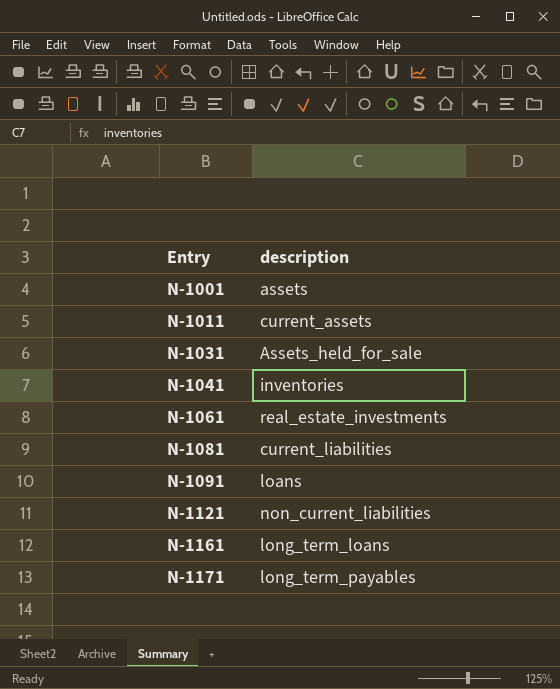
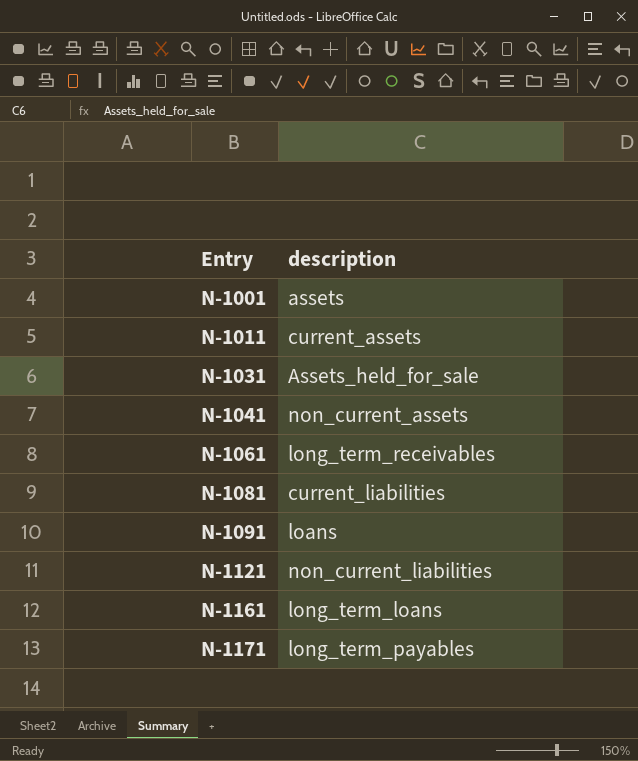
N-1041 | description: inventories -> non_current_assets
N-1061 | description: real_estate_investments -> long_term_receivables

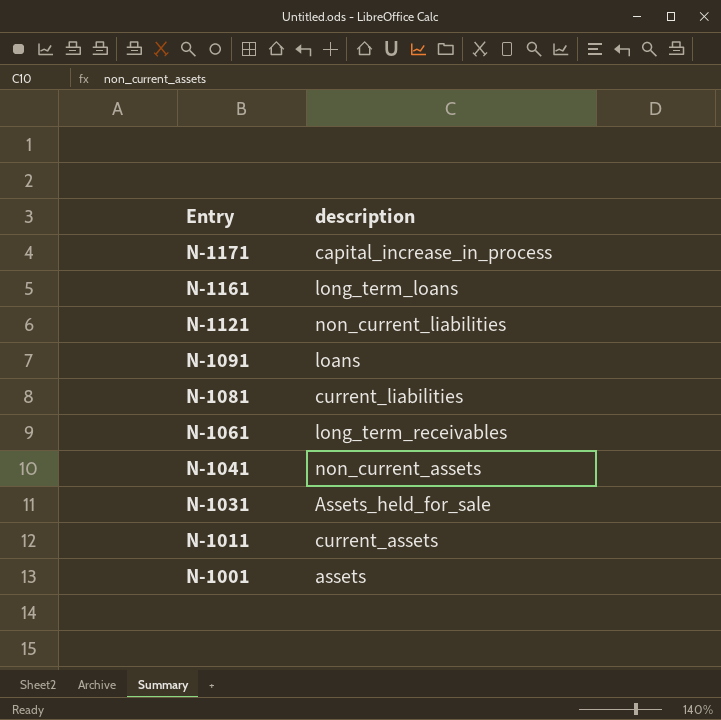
row order: Entry ascending -> Entry descending
N-1171 | description: long_term_payables -> capital_increase_in_process

